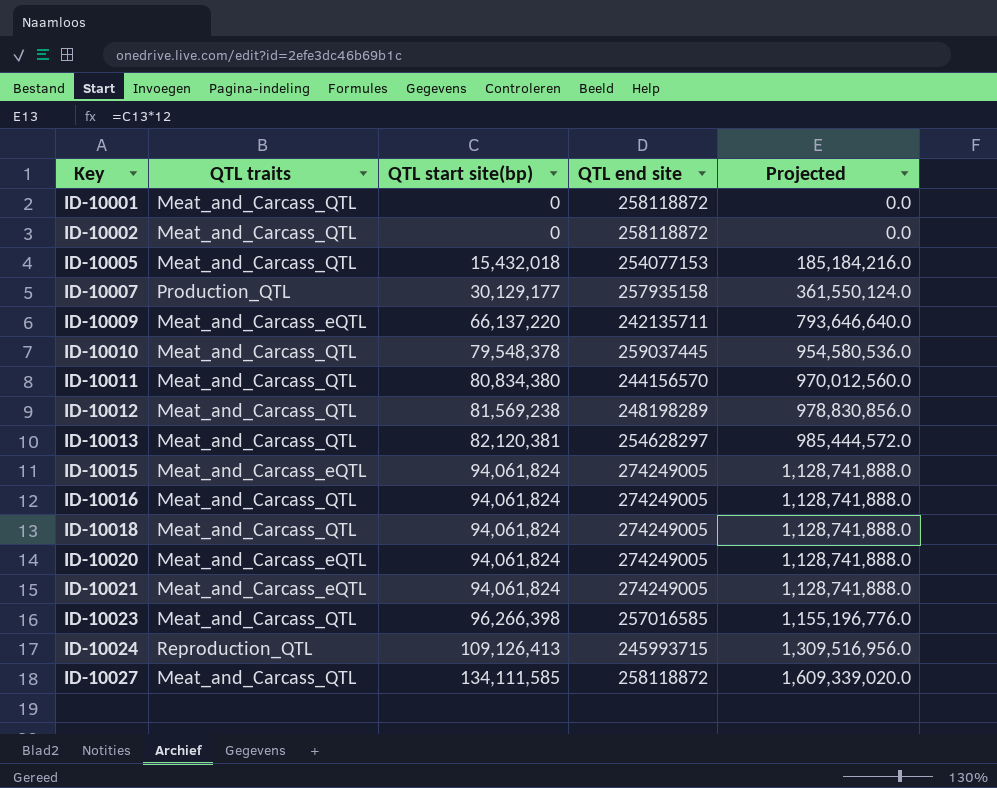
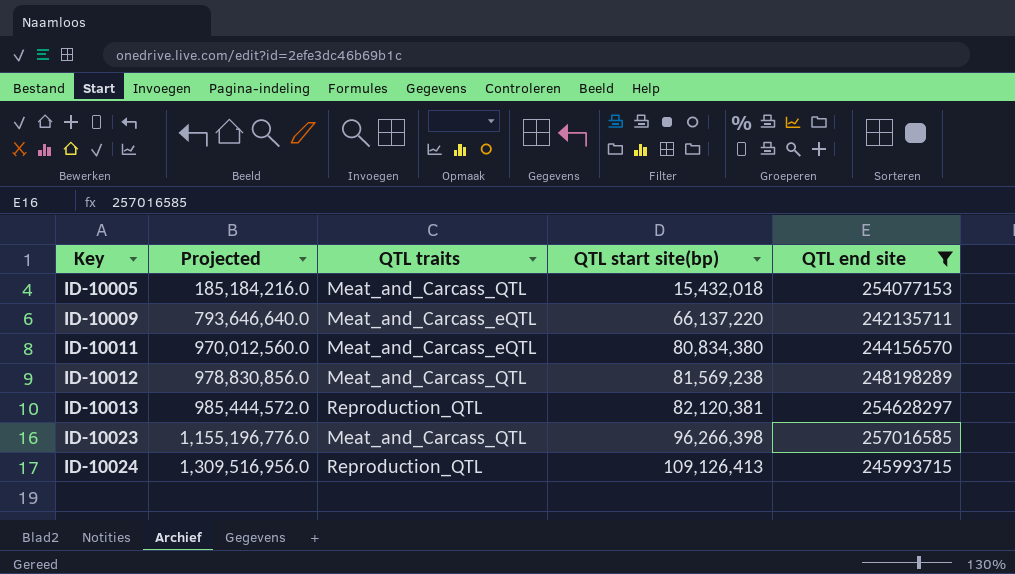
filter: none -> QTL end site <= 257016585
column Projected | position: 5 -> 2
ID-10011 | QTL traits: Meat_and_Carcass_QTL -> Meat_and_Carcass_eQTL
ID-10013 | QTL traits: Meat_and_Carcass_QTL -> Reproduction_QTL

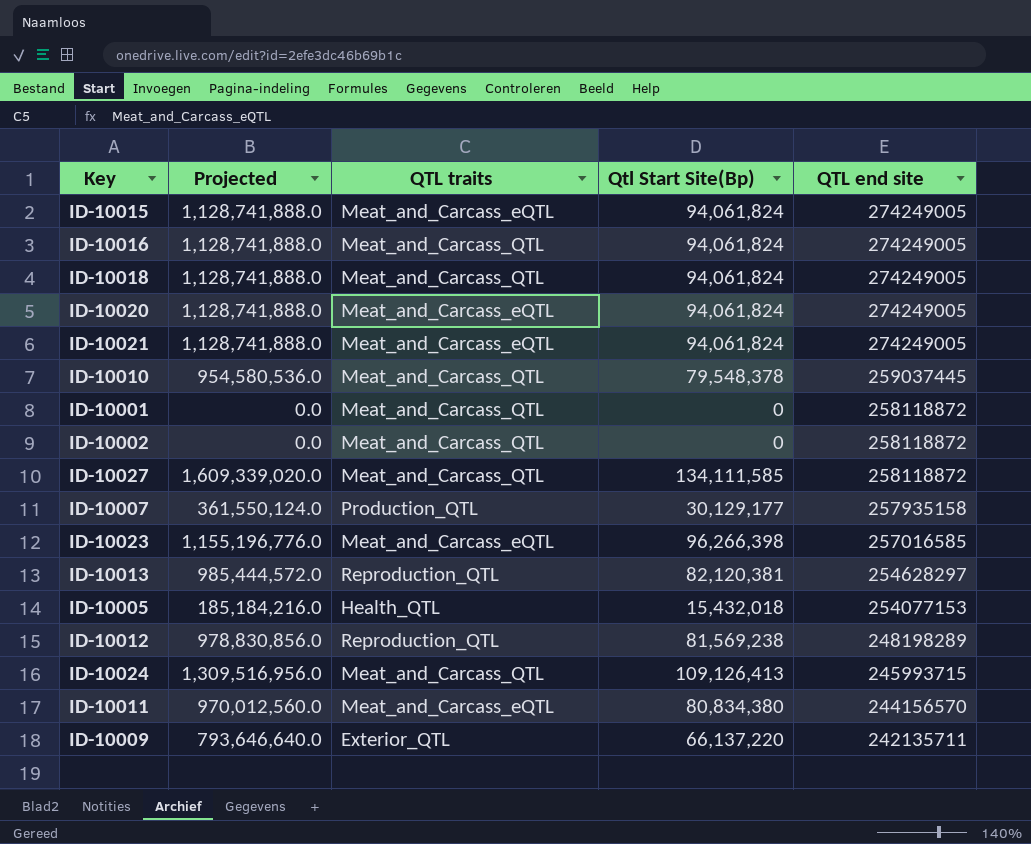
filter: QTL end site <= 257016585 -> none
row order: Key ascending -> QTL end site descending
column name: QTL start site(bp) -> Qtl Start Site(Bp)
ID-10023 | QTL traits: Meat_and_Carcass_QTL -> Meat_and_Carcass_eQTL
ID-10005 | QTL traits: Meat_and_Carcass_QTL -> Health_QTL
ID-10012 | QTL traits: Meat_and_Carcass_QTL -> Reproduction_QTL
ID-10024 | QTL traits: Reproduction_QTL -> Meat_and_Carcass_QTL
ID-10009 | QTL traits: Meat_and_Carcass_eQTL -> Exterior_QTL

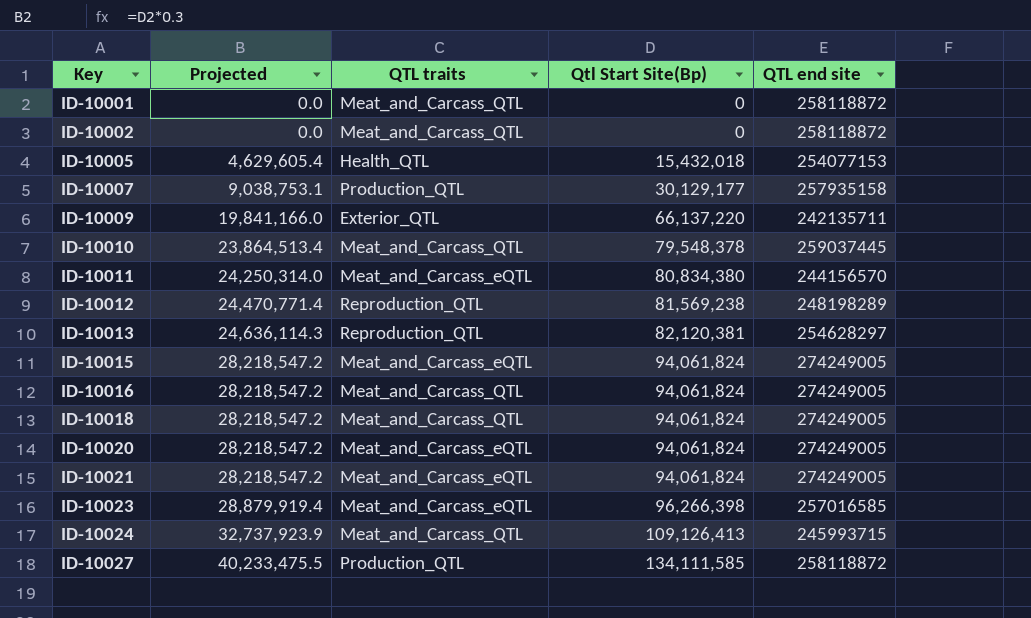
row order: QTL end site descending -> Key ascending
column Projected | formula: [Qtl Start Site(Bp)] * 12 -> [Qtl Start Site(Bp)] * 0.3
ID-10027 | QTL traits: Meat_and_Carcass_QTL -> Production_QTL

